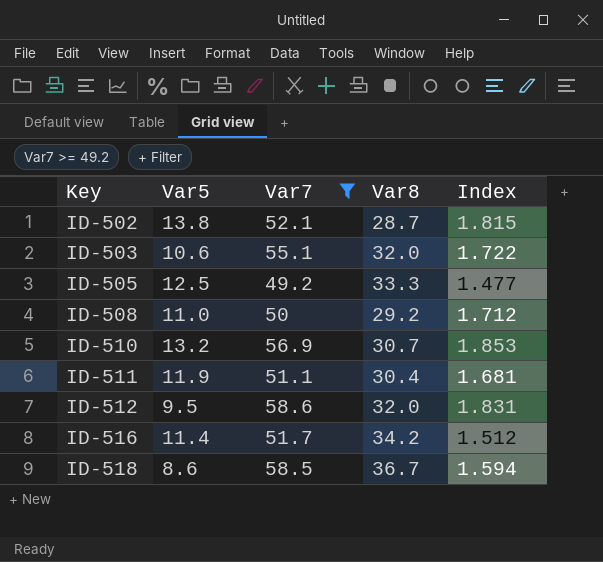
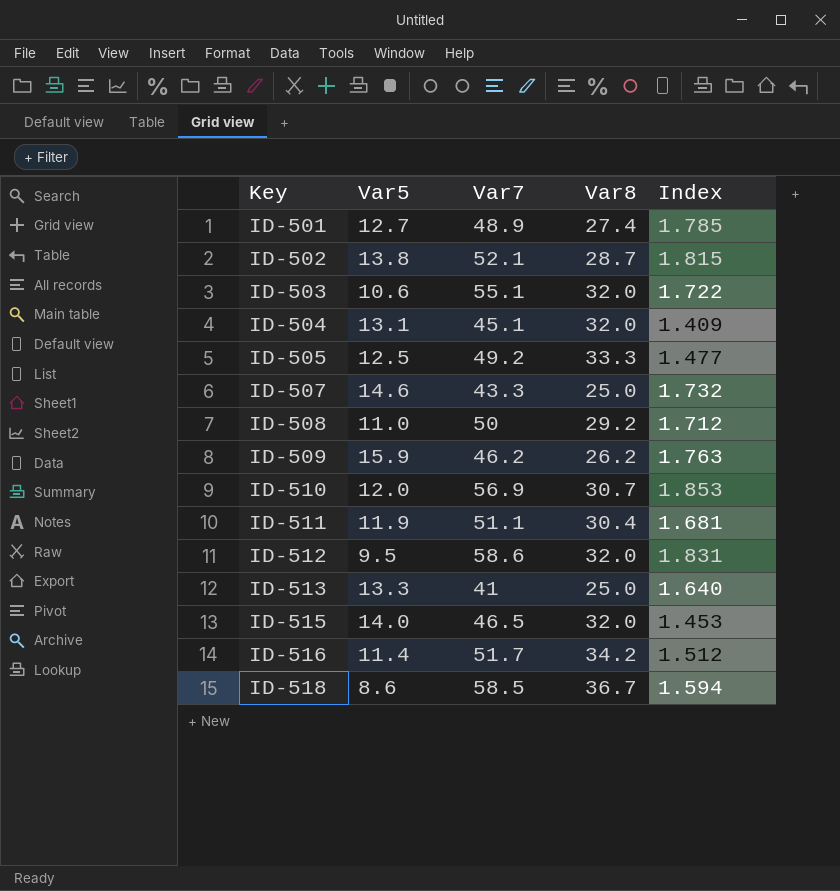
filter: Var7 >= 49.2 -> none
ID-510 | Var5: 13.2 -> 12.0

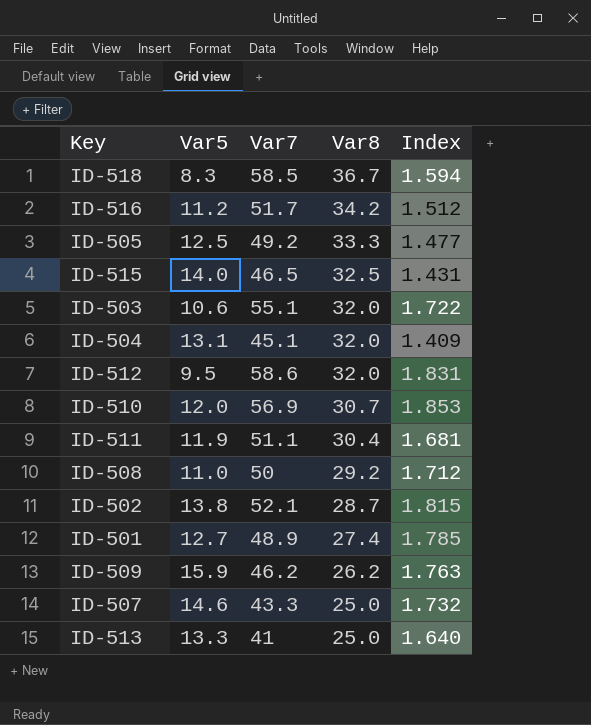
row order: Key ascending -> Var8 descending
ID-518 | Var5: 8.6 -> 8.3
ID-516 | Var5: 11.4 -> 11.2
ID-515 | Var8: 32.0 -> 32.5
ID-515 | Index: 1.453 -> 1.431

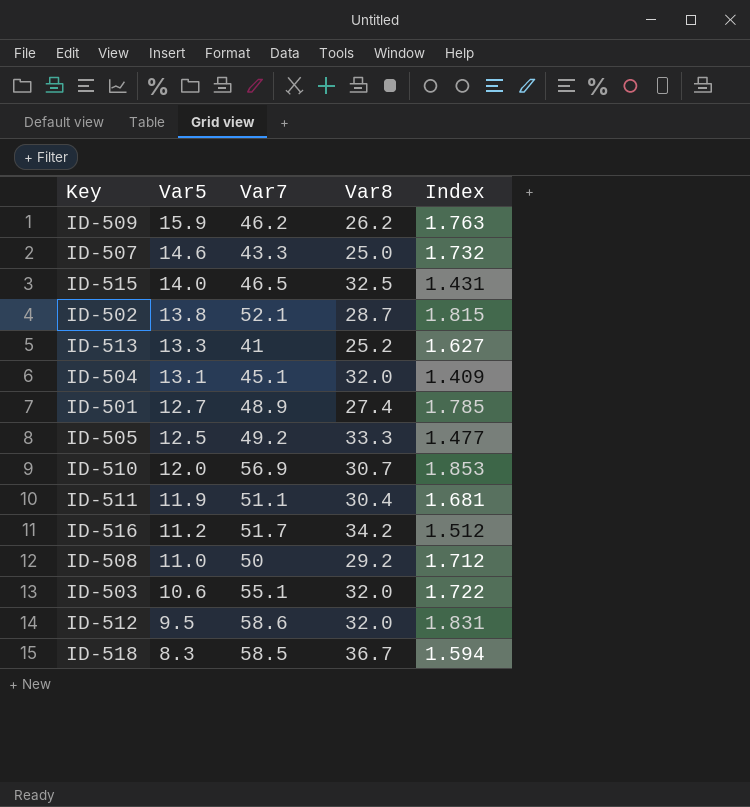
row order: Var8 descending -> Var5 descending
ID-513 | Var8: 25.0 -> 25.2
ID-513 | Index: 1.640 -> 1.627

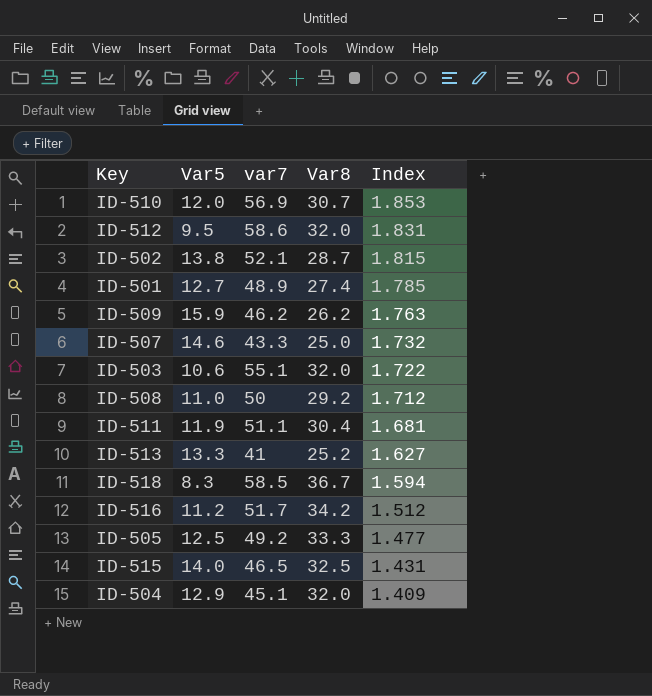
row order: Var5 descending -> Index descending
column name: Var7 -> var7
ID-504 | Var5: 13.1 -> 12.9

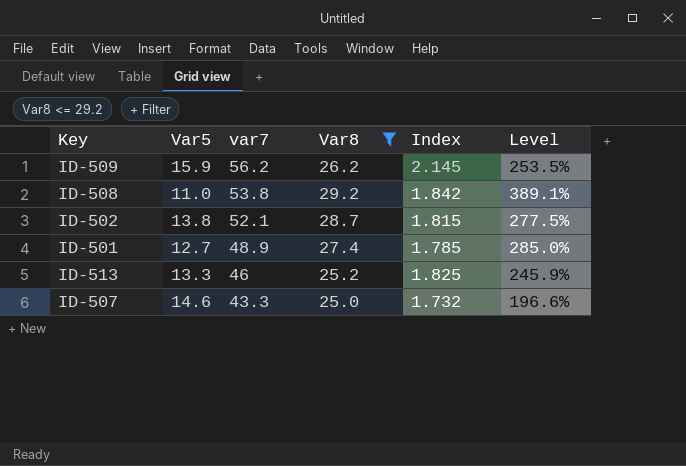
filter: none -> Var8 <= 29.2
row order: Index descending -> var7 descending
column Level | formula: none -> ([var7] - [Var5]) / [Var5]
ID-509 | var7: 46.2 -> 56.2
ID-509 | Index: 1.763 -> 2.145
ID-508 | var7: 50 -> 53.8
ID-508 | Index: 1.712 -> 1.842
ID-513 | var7: 41 -> 46
ID-513 | Index: 1.627 -> 1.825

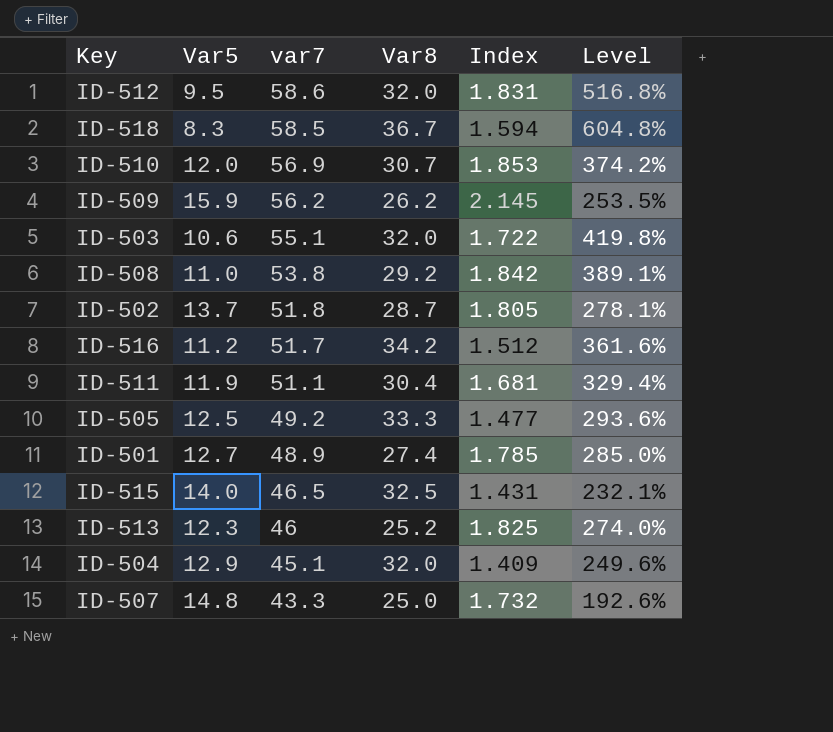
filter: Var8 <= 29.2 -> none
ID-502 | Var5: 13.8 -> 13.7
ID-502 | var7: 52.1 -> 51.8
ID-502 | Index: 1.815 -> 1.805
ID-502 | Level: 277.5% -> 278.1%
ID-513 | Var5: 13.3 -> 12.3
ID-513 | Level: 245.9% -> 274.0%
ID-507 | Var5: 14.6 -> 14.8
ID-507 | Level: 196.6% -> 192.6%

